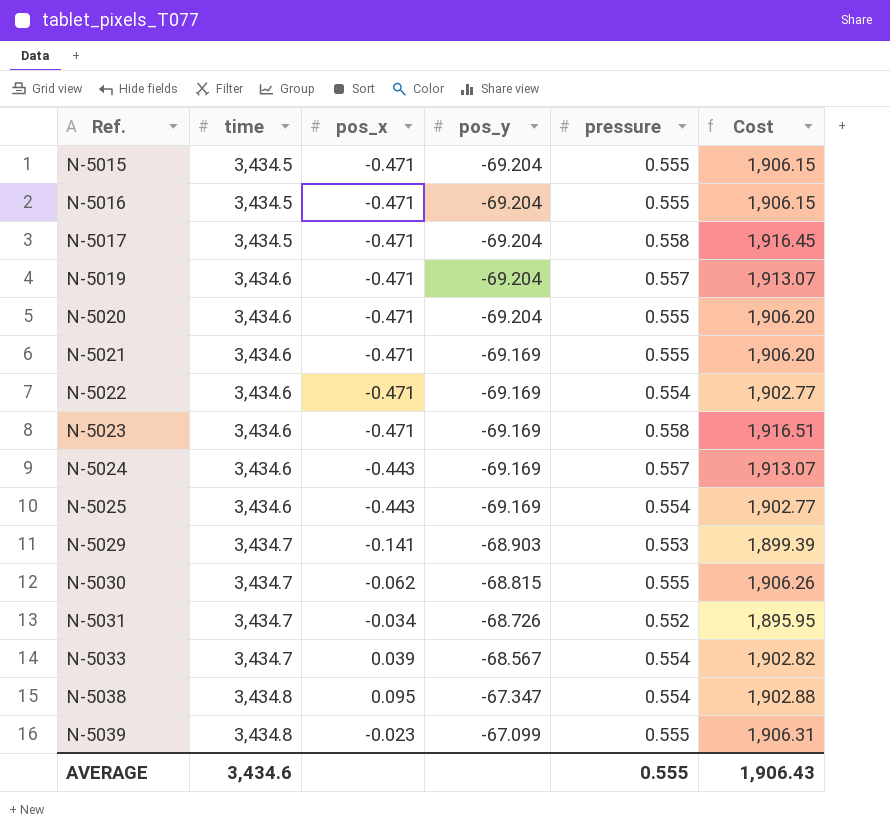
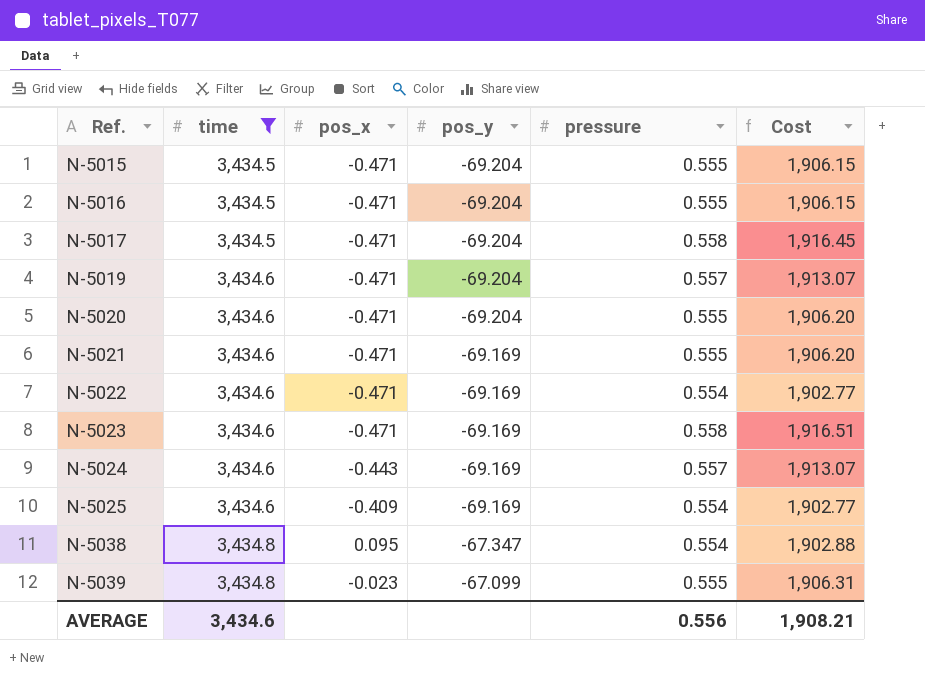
filter: none -> time != 3,434.7
N-5025 | pos_x: -0.443 -> -0.409
AVERAGE | pressure: 0.555 -> 0.556
AVERAGE | Cost: 1,906.43 -> 1,908.21

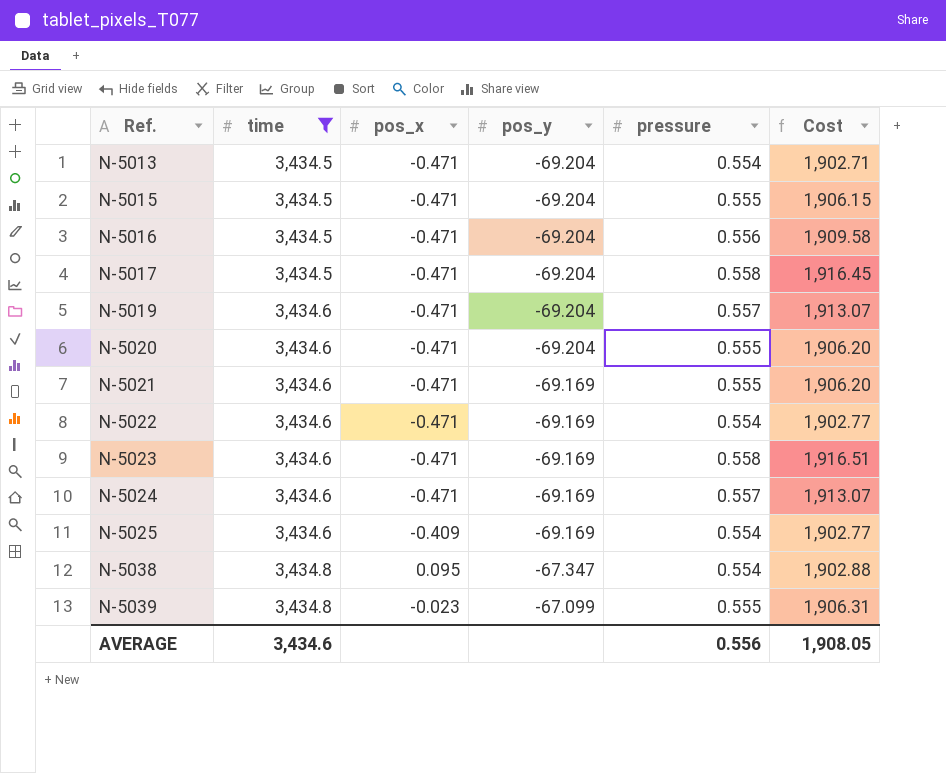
row N-5013: none -> 3,434.5 | -0.471 | -69.204 | 0.554 | 1,902.71
N-5016 | pressure: 0.555 -> 0.556
N-5016 | Cost: 1,906.15 -> 1,909.58
N-5024 | pos_x: -0.443 -> -0.471
AVERAGE | Cost: 1,908.21 -> 1,908.05

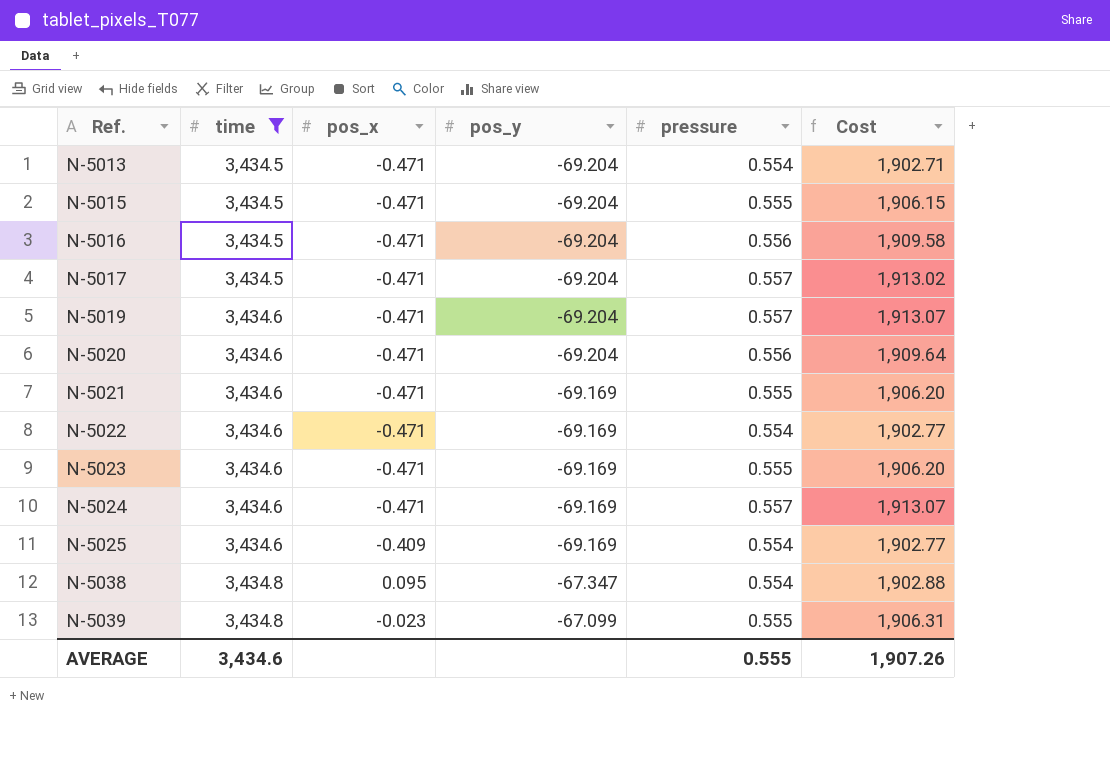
N-5017 | pressure: 0.558 -> 0.557
N-5017 | Cost: 1,916.45 -> 1,913.02
N-5020 | pressure: 0.555 -> 0.556
N-5020 | Cost: 1,906.20 -> 1,909.64
N-5023 | pressure: 0.558 -> 0.555
N-5023 | Cost: 1,916.51 -> 1,906.20
AVERAGE | pressure: 0.556 -> 0.555
AVERAGE | Cost: 1,908.05 -> 1,907.26

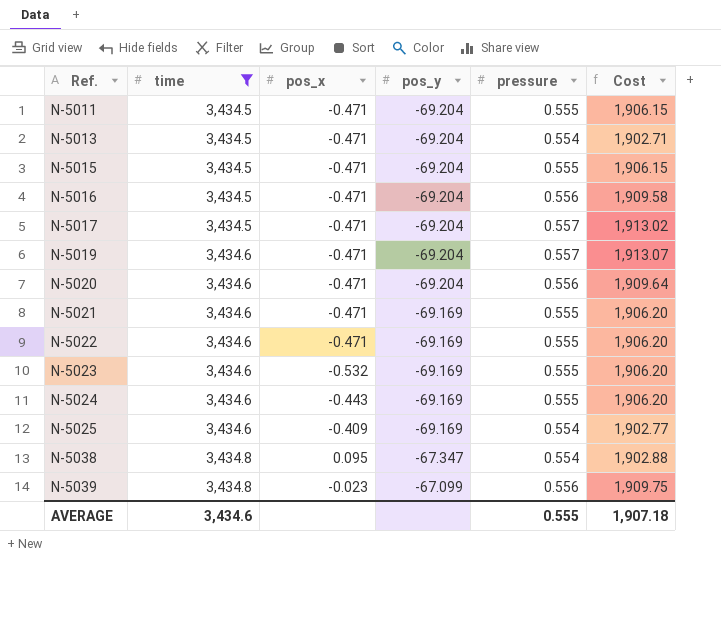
row N-5011: none -> 3,434.5 | -0.471 | -69.204 | 0.555 | 1,906.15
N-5022 | pressure: 0.554 -> 0.555
N-5022 | Cost: 1,902.77 -> 1,906.20
N-5023 | pos_x: -0.471 -> -0.532
N-5024 | pos_x: -0.471 -> -0.443
N-5024 | pressure: 0.557 -> 0.555
N-5024 | Cost: 1,913.07 -> 1,906.20
N-5039 | pressure: 0.555 -> 0.556
N-5039 | Cost: 1,906.31 -> 1,909.75
AVERAGE | Cost: 1,907.26 -> 1,907.18

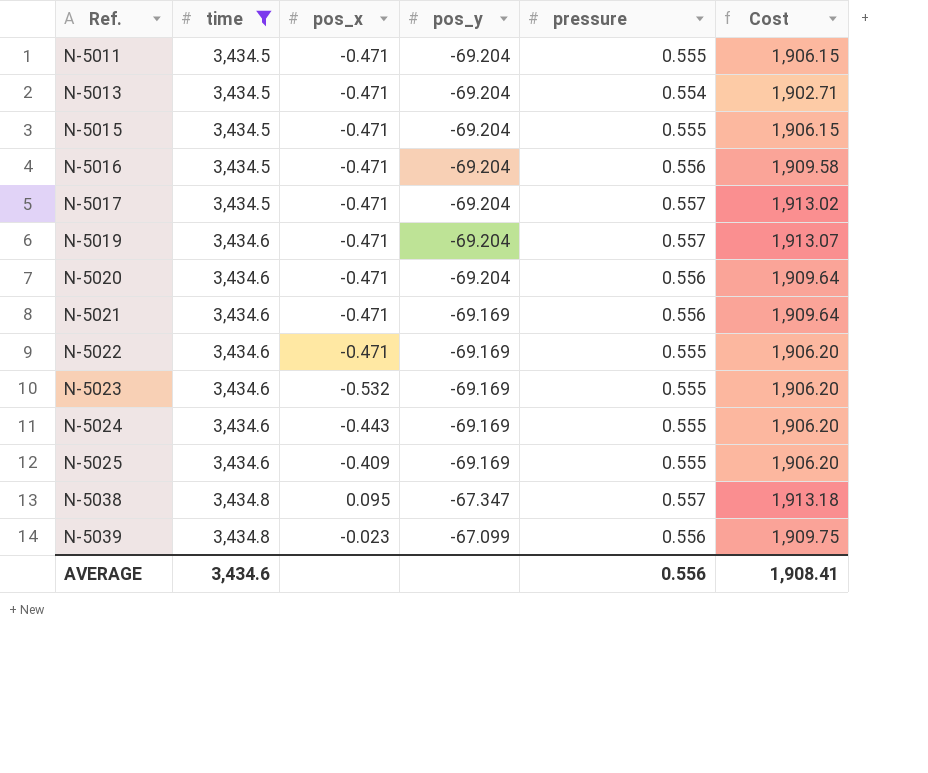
N-5021 | pressure: 0.555 -> 0.556
N-5021 | Cost: 1,906.20 -> 1,909.64
N-5025 | pressure: 0.554 -> 0.555
N-5025 | Cost: 1,902.77 -> 1,906.20
N-5038 | pressure: 0.554 -> 0.557
N-5038 | Cost: 1,902.88 -> 1,913.18
AVERAGE | pressure: 0.555 -> 0.556
AVERAGE | Cost: 1,907.18 -> 1,908.41

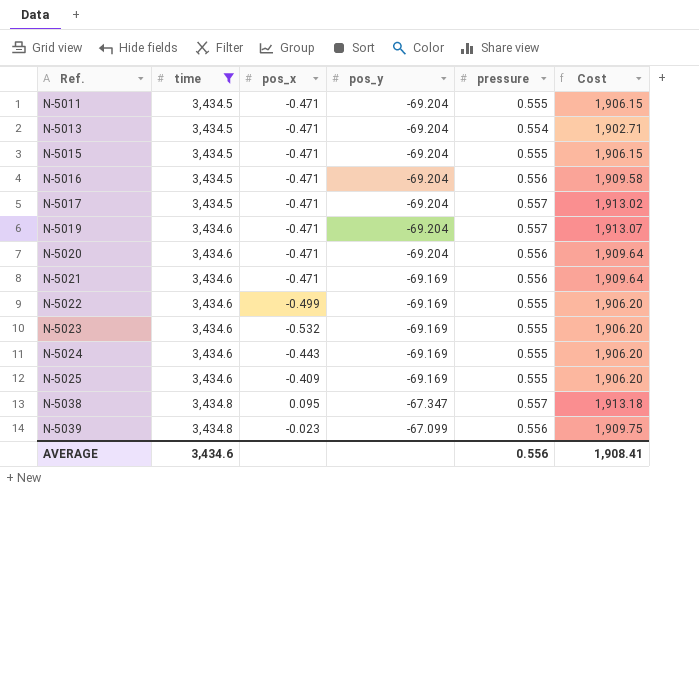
N-5022 | pos_x: -0.471 -> -0.499

